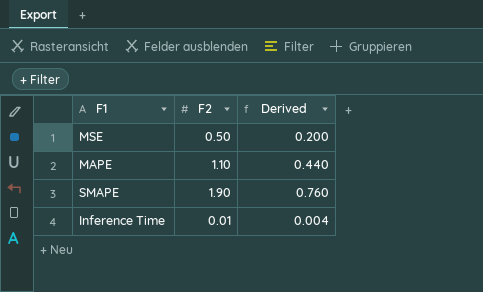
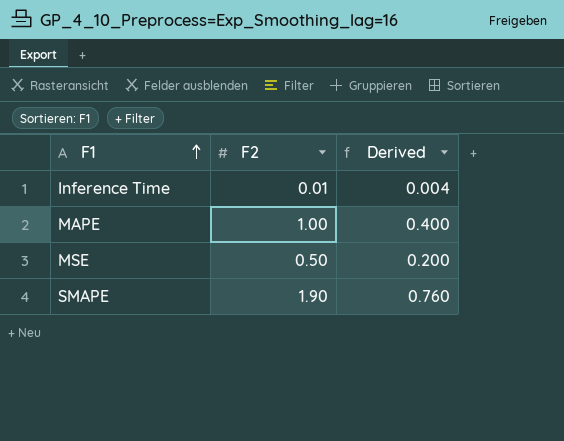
row order: none -> F1 ascending
MAPE | F2: 1.10 -> 1.00
MAPE | Derived: 0.440 -> 0.400

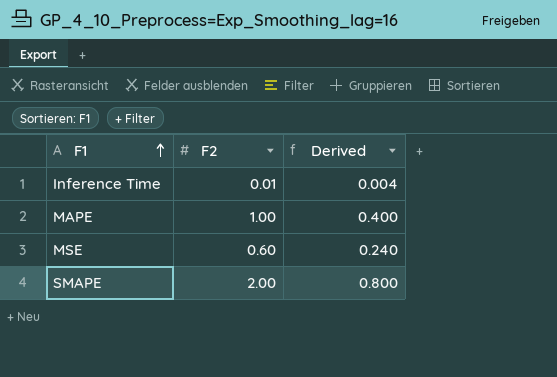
MSE | F2: 0.50 -> 0.60
MSE | Derived: 0.200 -> 0.240
SMAPE | F2: 1.90 -> 2.00
SMAPE | Derived: 0.760 -> 0.800

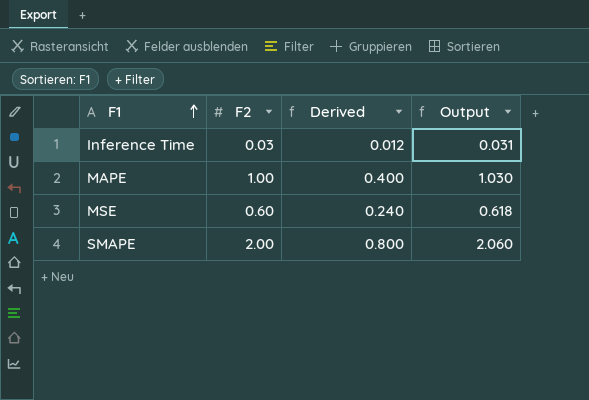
column Output | formula: none -> [F2] * 1.03
Inference Time | F2: 0.01 -> 0.03
Inference Time | Derived: 0.004 -> 0.012

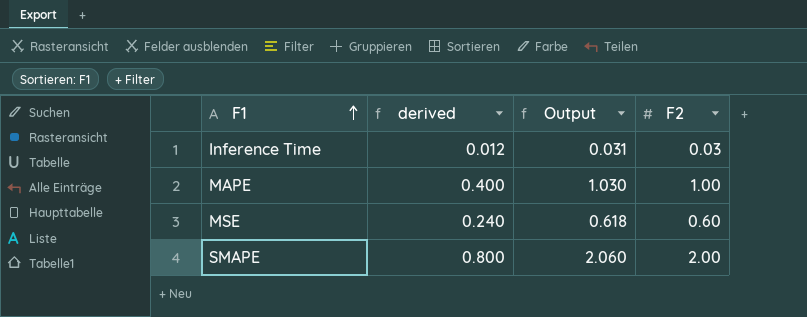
column name: Derived -> derived
column F2 | position: 2 -> 4

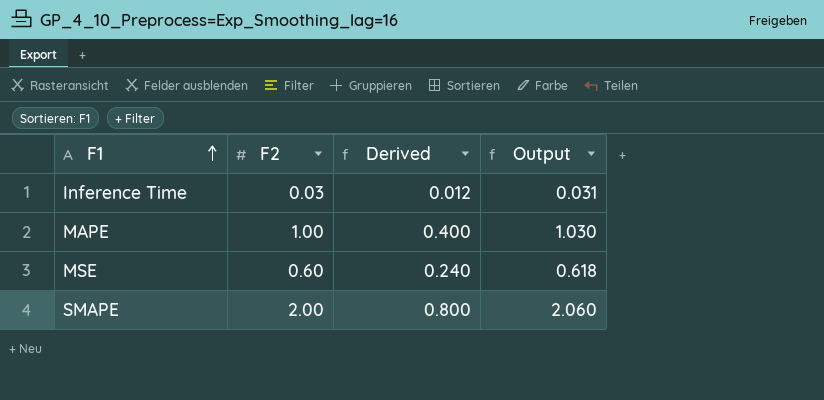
column F2 | position: 4 -> 2
column name: derived -> Derived

